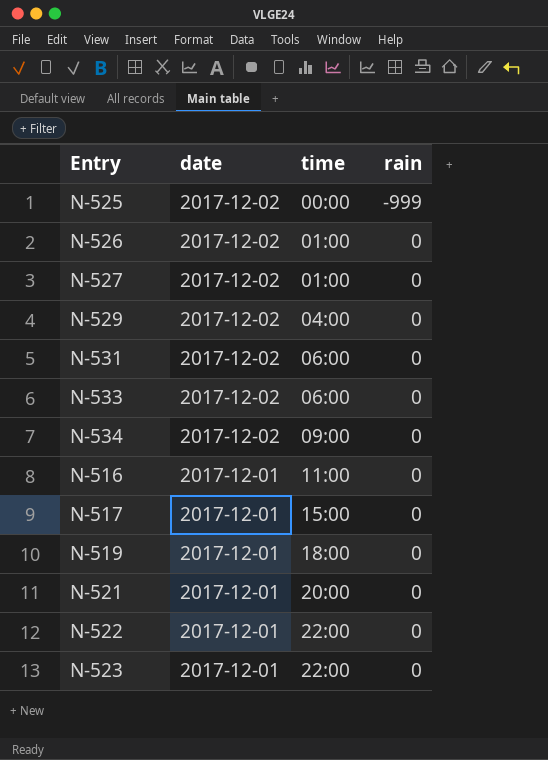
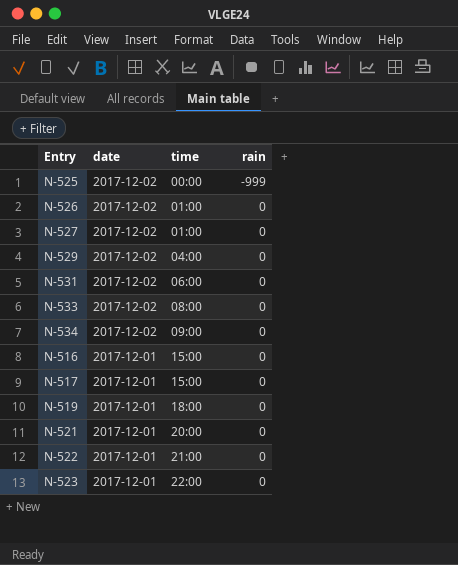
N-533 | time: 06:00 -> 08:00
N-516 | time: 11:00 -> 15:00
N-522 | time: 22:00 -> 21:00

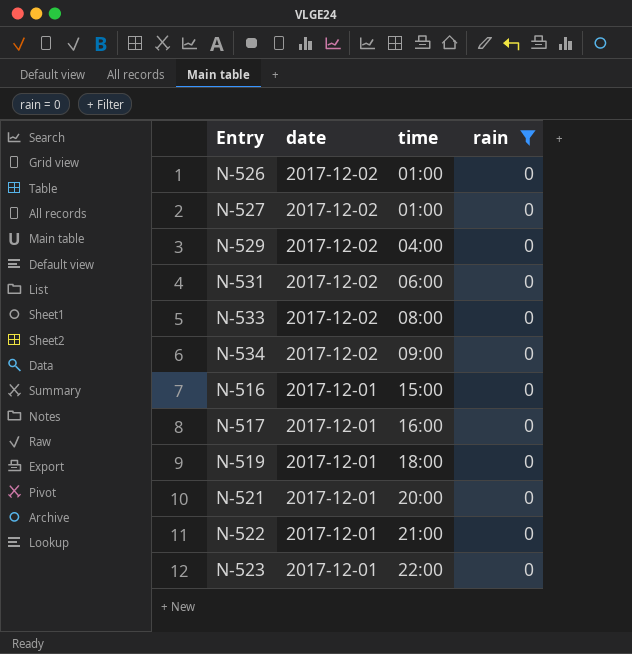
filter: none -> rain = 0
N-517 | time: 15:00 -> 16:00

